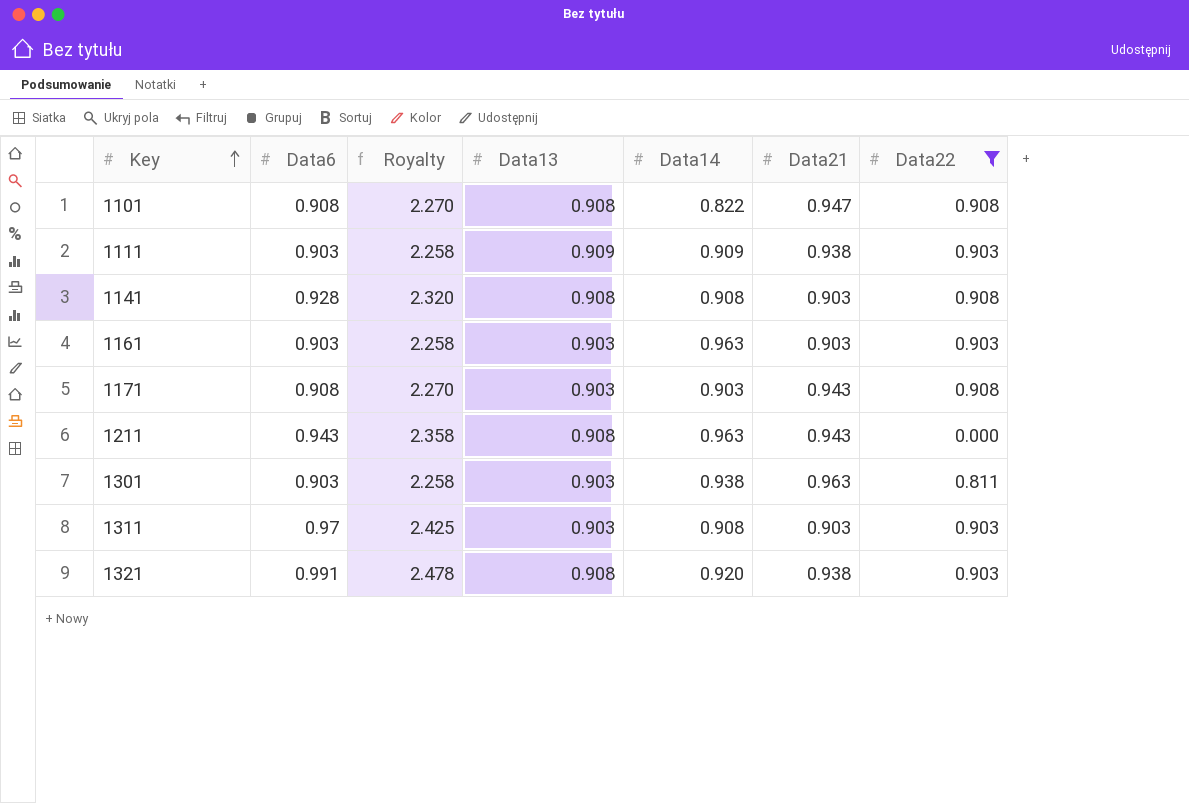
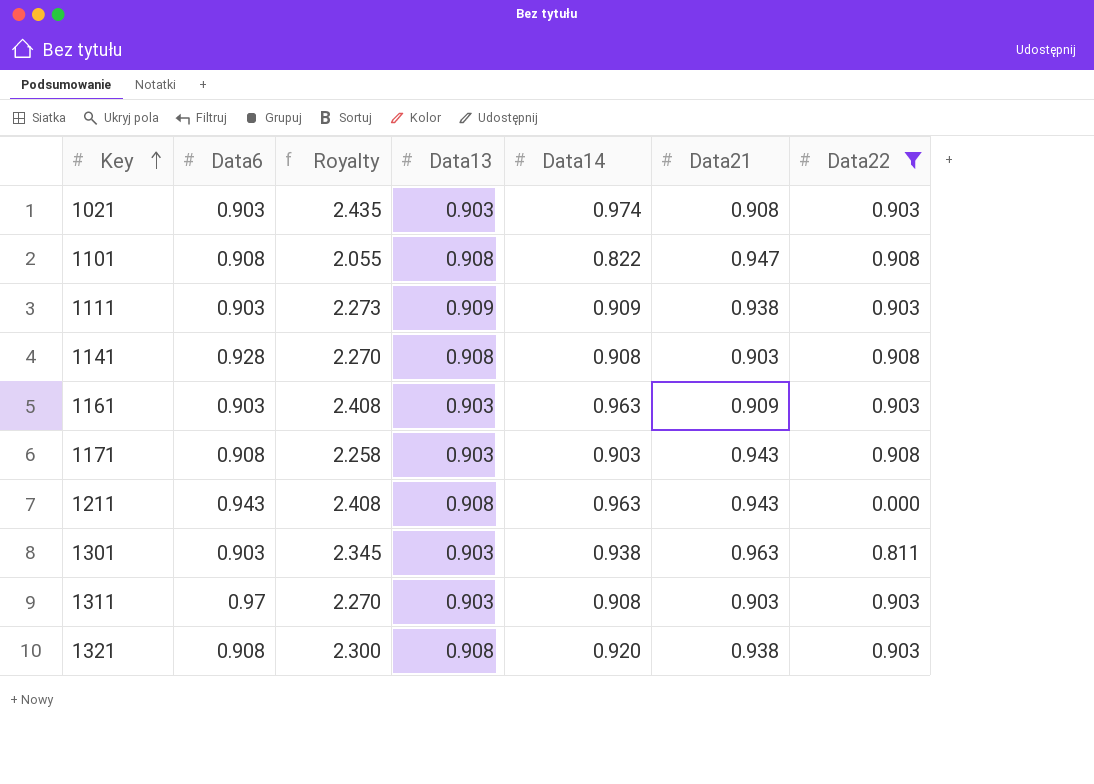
column Royalty | formula: [Data6] * 2.5 -> [Data14] * 2.5
row 1021: none -> 0.903 | 2.435 | 0.903 | 0.974 | 0.908 | 0.903
1161 | Data21: 0.903 -> 0.909
1321 | Data6: 0.991 -> 0.908

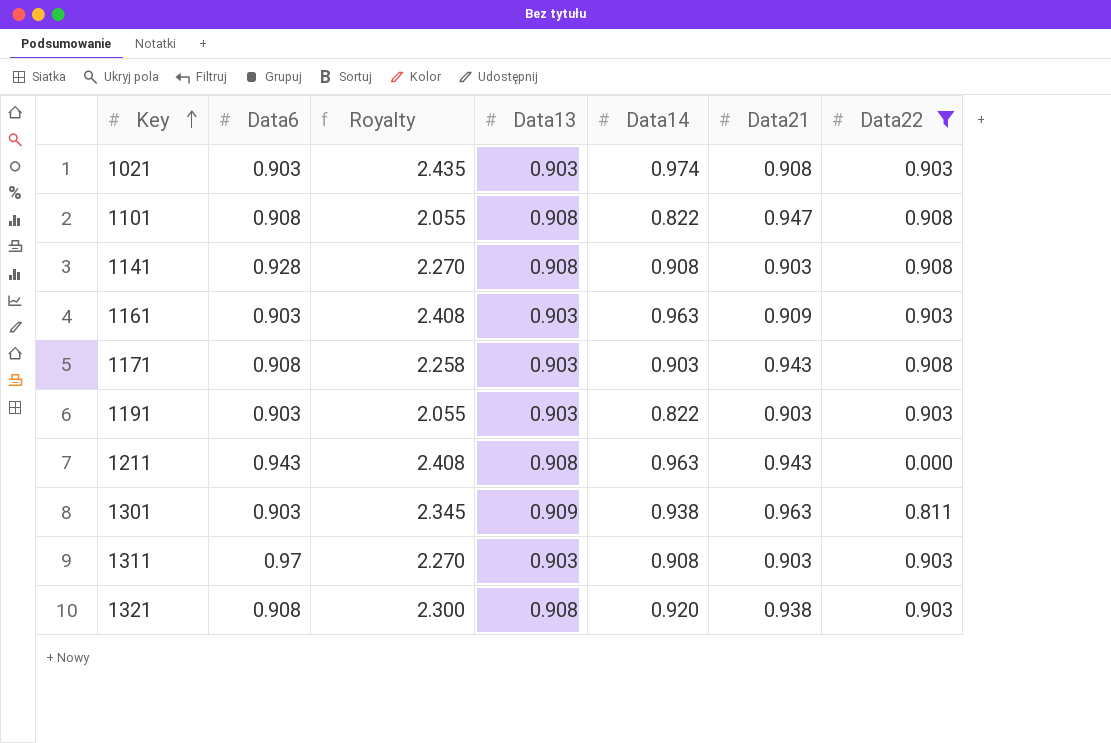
row 1111: 0.903 | 2.273 | 0.909 | 0.909 | 0.938 | 0.903 -> none
row 1191: none -> 0.903 | 2.055 | 0.903 | 0.822 | 0.903 | 0.903
1301 | Data13: 0.903 -> 0.909

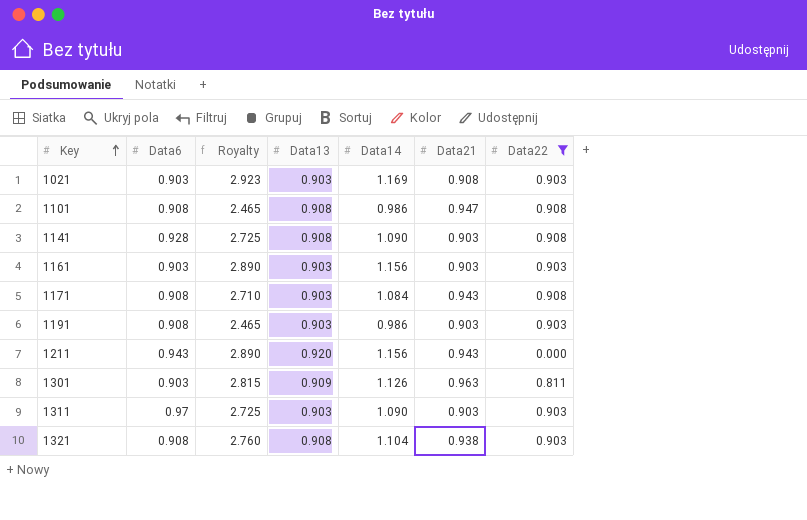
1021 | Royalty: 2.435 -> 2.923
1021 | Data14: 0.974 -> 1.169
1101 | Royalty: 2.055 -> 2.465
1101 | Data14: 0.822 -> 0.986
1141 | Royalty: 2.270 -> 2.725
1141 | Data14: 0.908 -> 1.090
1161 | Royalty: 2.408 -> 2.890
1161 | Data14: 0.963 -> 1.156
1161 | Data21: 0.909 -> 0.903
1171 | Royalty: 2.258 -> 2.710
1171 | Data14: 0.903 -> 1.084
1191 | Data6: 0.903 -> 0.908
1191 | Royalty: 2.055 -> 2.465
1191 | Data14: 0.822 -> 0.986
1211 | Royalty: 2.408 -> 2.890
1211 | Data13: 0.908 -> 0.920
1211 | Data14: 0.963 -> 1.156
1301 | Royalty: 2.345 -> 2.815
1301 | Data14: 0.938 -> 1.126
1311 | Royalty: 2.270 -> 2.725
1311 | Data14: 0.908 -> 1.090
1321 | Royalty: 2.300 -> 2.760
1321 | Data14: 0.920 -> 1.104

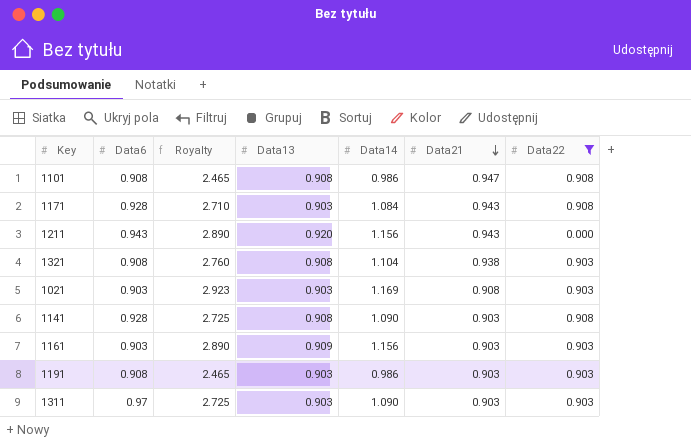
row order: Key ascending -> Data21 descending
row 1301: 0.903 | 2.815 | 0.909 | 1.126 | 0.963 | 0.811 -> none
1171 | Data6: 0.908 -> 0.928
1161 | Data13: 0.903 -> 0.909

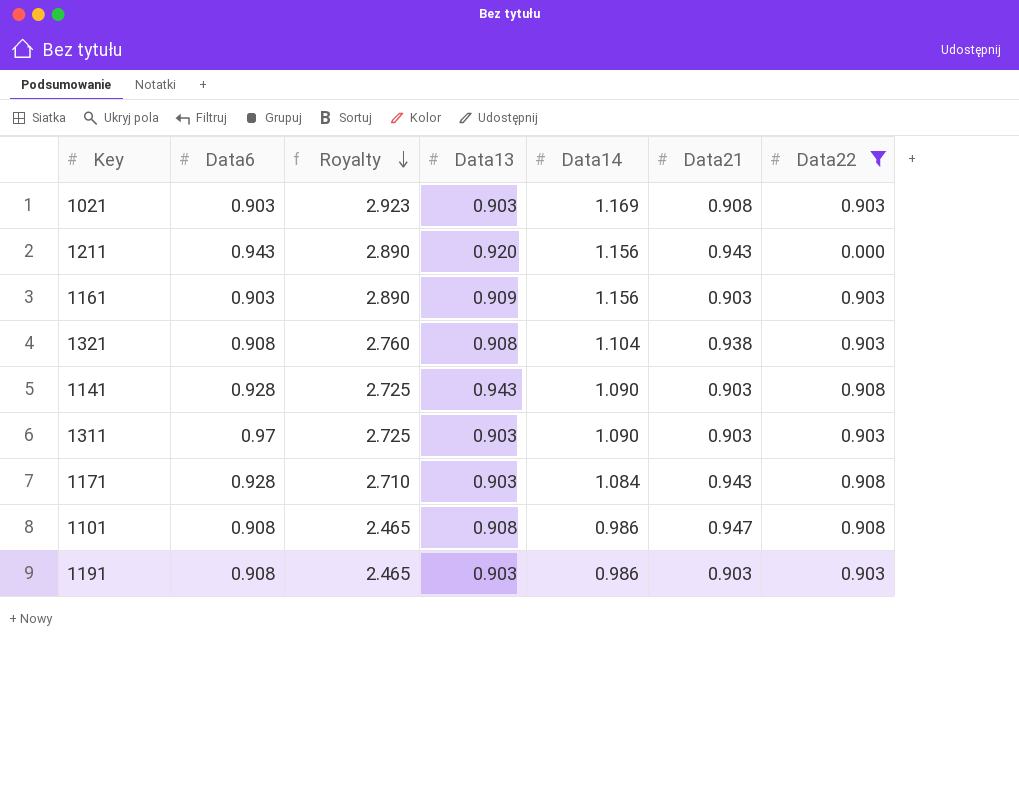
row order: Data21 descending -> Royalty descending
1141 | Data13: 0.908 -> 0.943

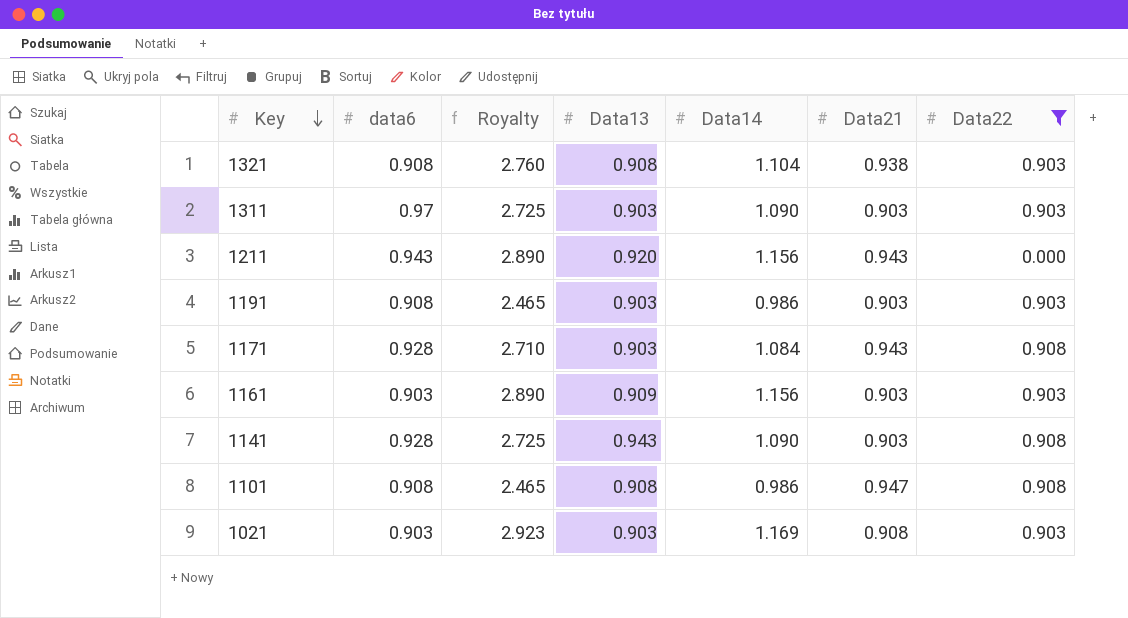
row order: Royalty descending -> Key descending
column name: Data6 -> data6

